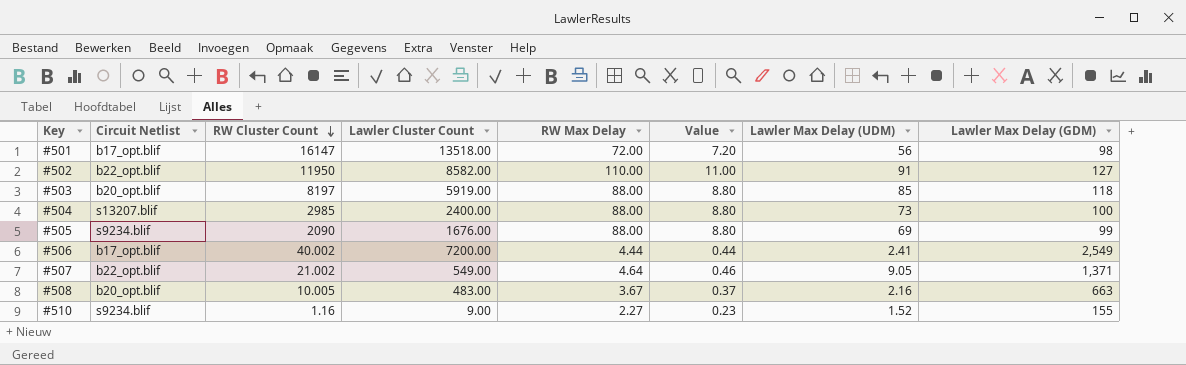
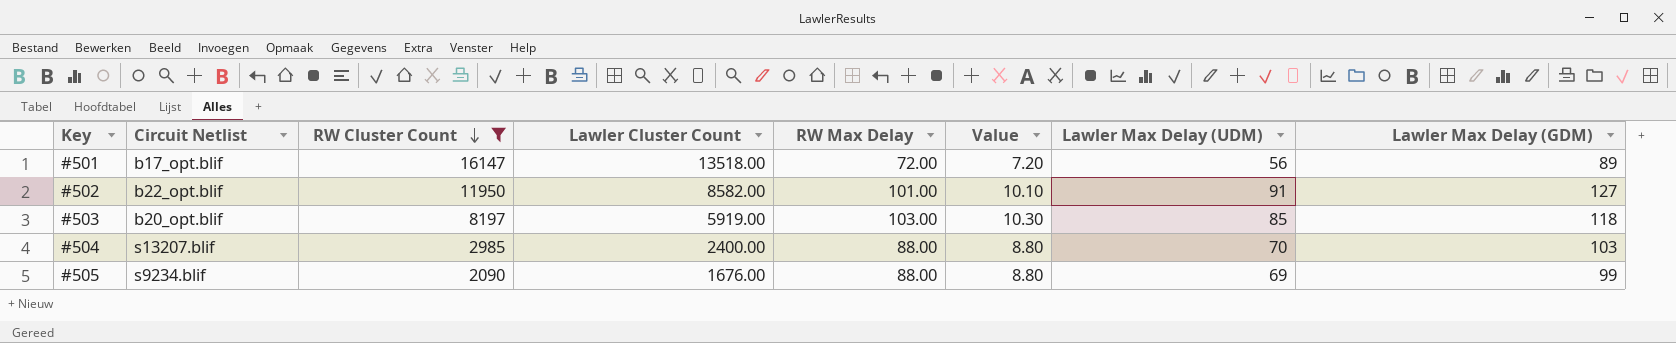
filter: none -> RW Cluster Count >= 2090
#501 | Lawler Max Delay (GDM): 98 -> 89
#502 | RW Max Delay: 110.00 -> 101.00
#502 | Value: 11.00 -> 10.10
#503 | RW Max Delay: 88.00 -> 103.00
#503 | Value: 8.80 -> 10.30
#504 | Lawler Max Delay (UDM): 73 -> 70
#504 | Lawler Max Delay (GDM): 100 -> 103

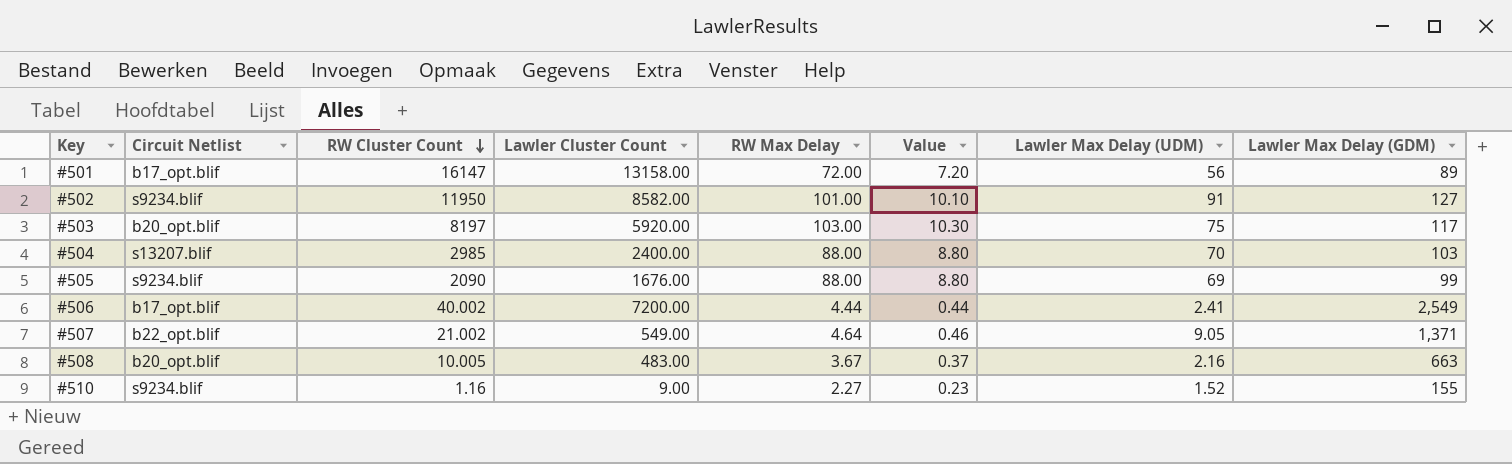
filter: RW Cluster Count >= 2090 -> none
#501 | Lawler Cluster Count: 13518.00 -> 13158.00
#502 | Circuit Netlist: b22_opt.blif -> s9234.blif
#503 | Lawler Cluster Count: 5919.00 -> 5920.00
#503 | Lawler Max Delay (UDM): 85 -> 75
#503 | Lawler Max Delay (GDM): 118 -> 117

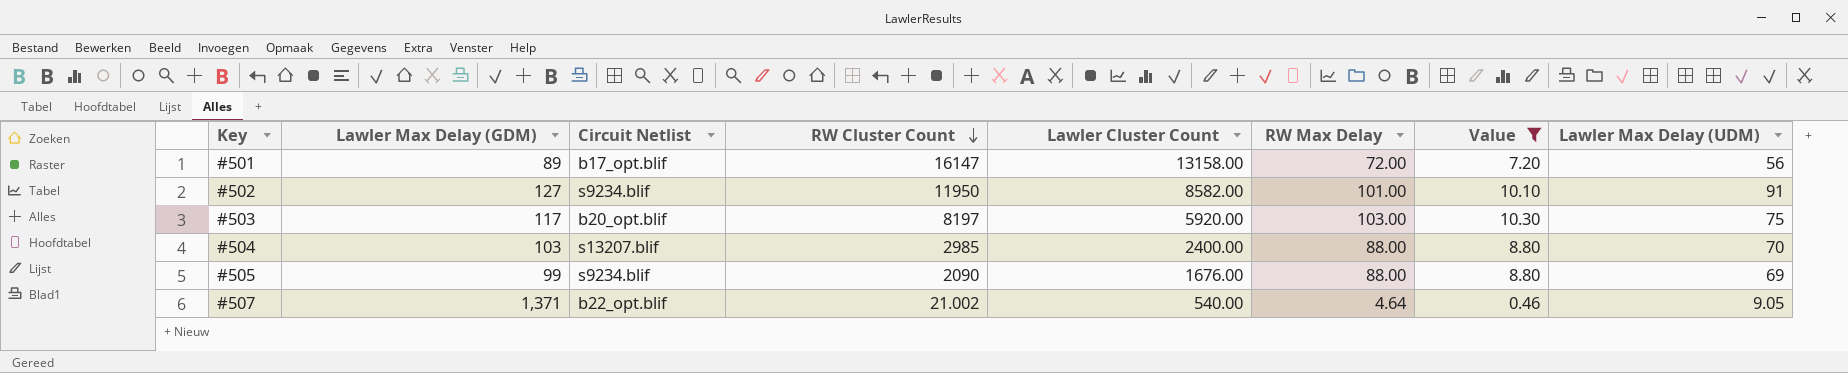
filter: none -> Value >= 0.46
column Lawler Max Delay (GDM) | position: 8 -> 2
#507 | Lawler Cluster Count: 549.00 -> 540.00

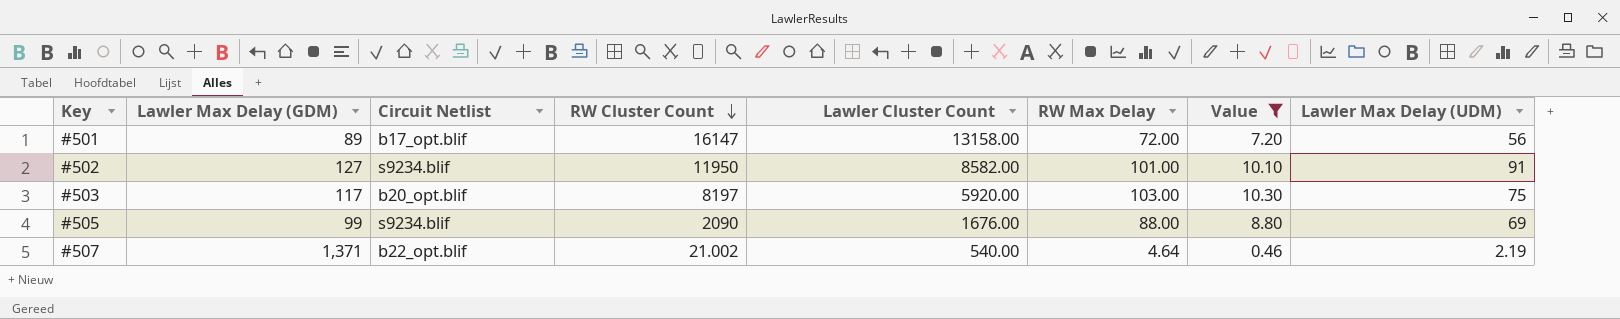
row #504: 103 | s13207.blif | 2985 | 2400.00 | 88.00 | 8.80 | 70 -> none
#507 | Lawler Max Delay (UDM): 9.05 -> 2.19

